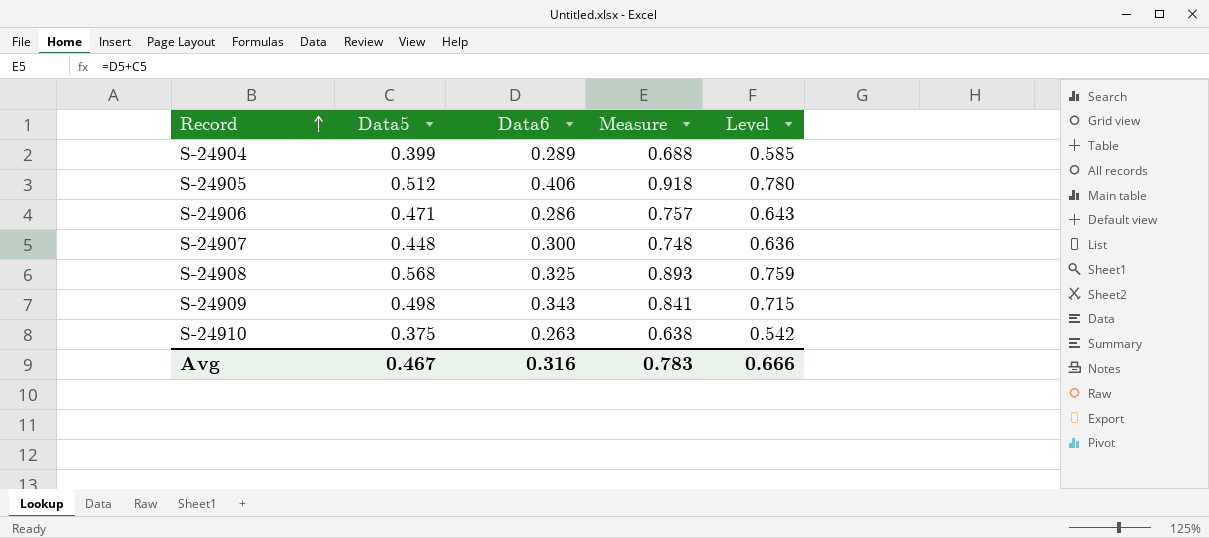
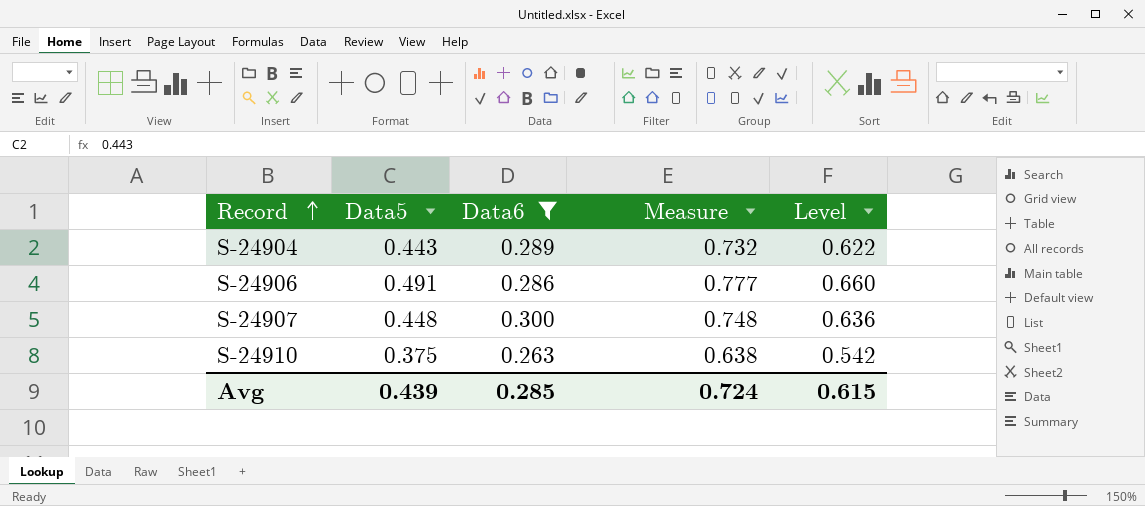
filter: none -> Data6 <= 0.300
S-24904 | Data5: 0.399 -> 0.443
S-24904 | Measure: 0.688 -> 0.732
S-24904 | Level: 0.585 -> 0.622
S-24906 | Data5: 0.471 -> 0.491
S-24906 | Measure: 0.757 -> 0.777
S-24906 | Level: 0.643 -> 0.660
Avg | Data5: 0.467 -> 0.439
Avg | Data6: 0.316 -> 0.285
Avg | Measure: 0.783 -> 0.724
Avg | Level: 0.666 -> 0.615

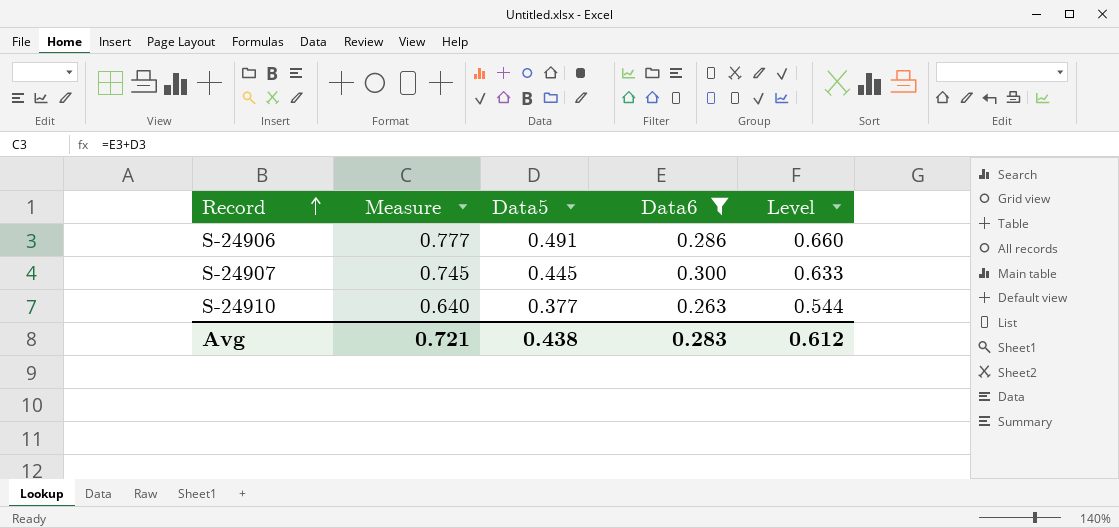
column Measure | position: 4 -> 2
row S-24904: 0.443 | 0.289 | 0.732 | 0.622 -> none
S-24907 | Measure: 0.748 -> 0.745
S-24907 | Data5: 0.448 -> 0.445
S-24907 | Level: 0.636 -> 0.633
S-24910 | Measure: 0.638 -> 0.640
S-24910 | Data5: 0.375 -> 0.377
S-24910 | Level: 0.542 -> 0.544
Avg | Measure: 0.724 -> 0.721
Avg | Data5: 0.439 -> 0.438
Avg | Data6: 0.285 -> 0.283
Avg | Level: 0.615 -> 0.612

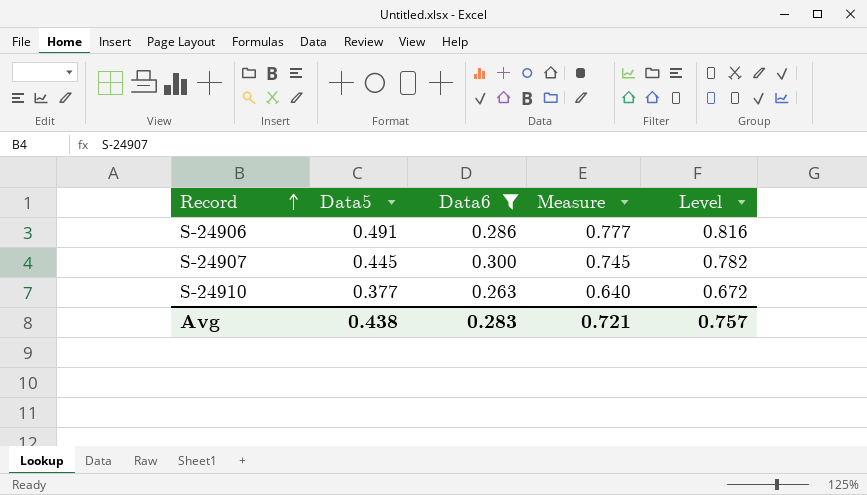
column Measure | position: 2 -> 4
column Level | formula: [Measure] * 0.85 -> [Measure] * 1.05
Avg | Level: 0.612 -> 0.757

